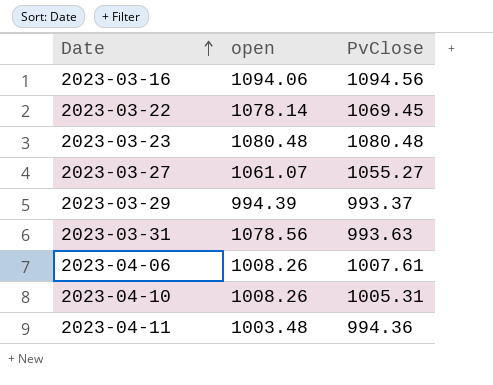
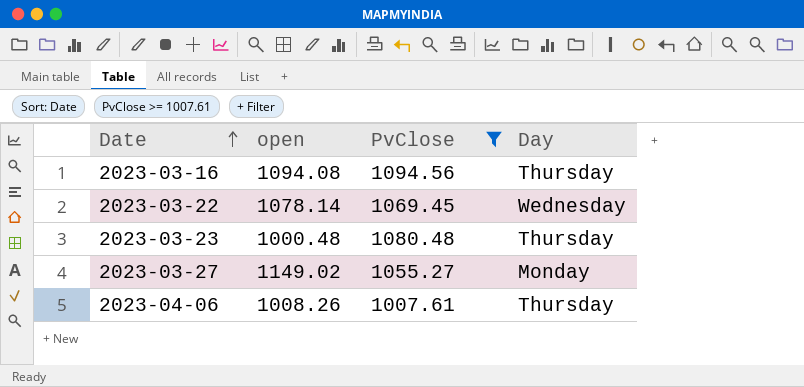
filter: none -> PvClose >= 1007.61
column Day | position: none -> 4
2023-03-16 | open: 1094.06 -> 1094.08
2023-03-23 | open: 1080.48 -> 1000.48
2023-03-27 | open: 1061.07 -> 1149.02

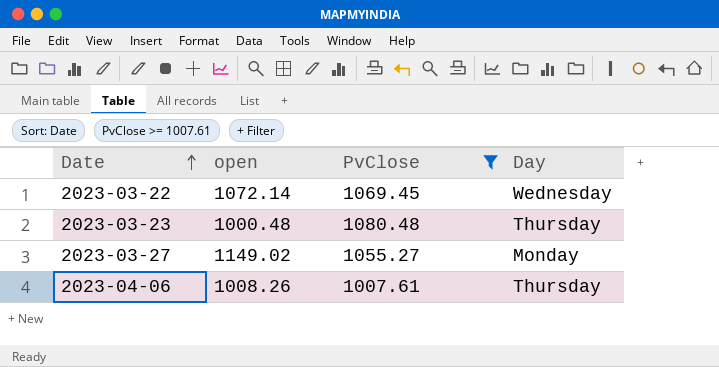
row 2023-03-16: 1094.08 | 1094.56 | Thursday -> none
2023-03-22 | open: 1078.14 -> 1072.14

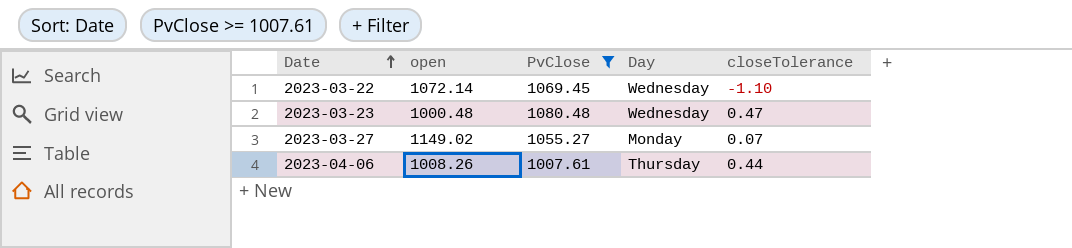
column closeTolerance | position: none -> 5
2023-03-23 | Day: Thursday -> Wednesday

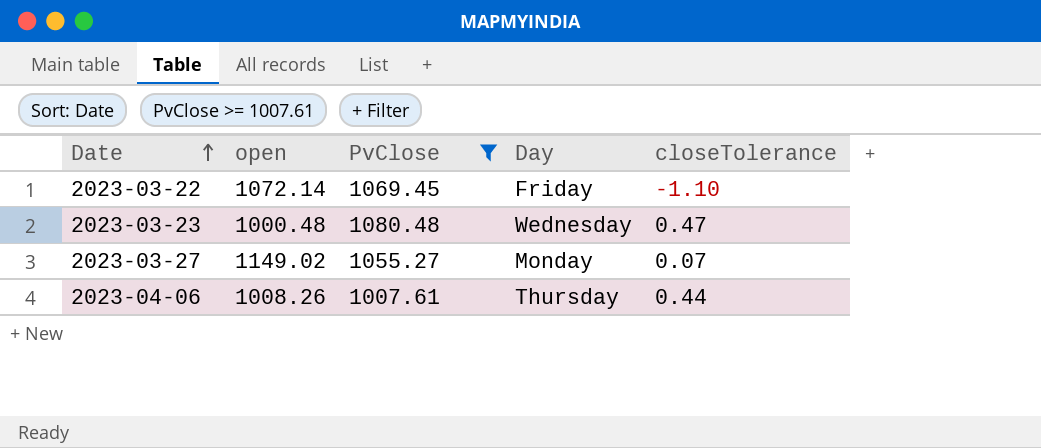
2023-03-22 | Day: Wednesday -> Friday

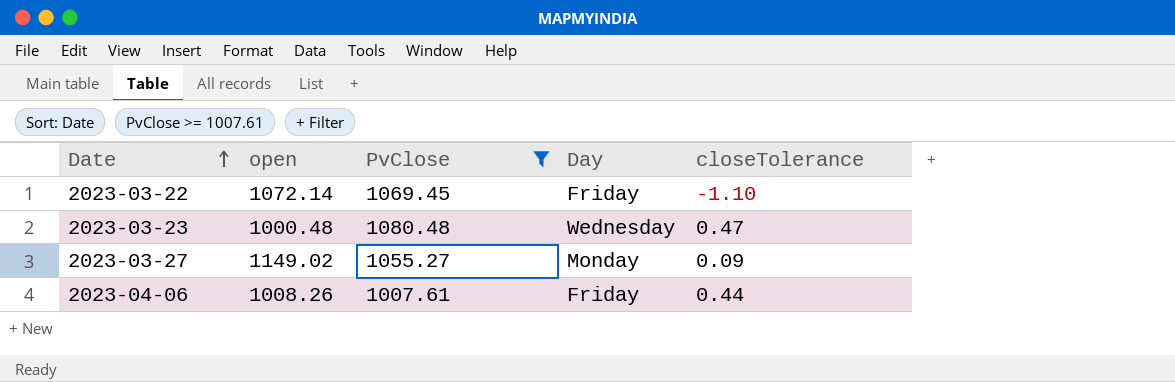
2023-03-27 | closeTolerance: 0.07 -> 0.09
2023-04-06 | Day: Thursday -> Friday

